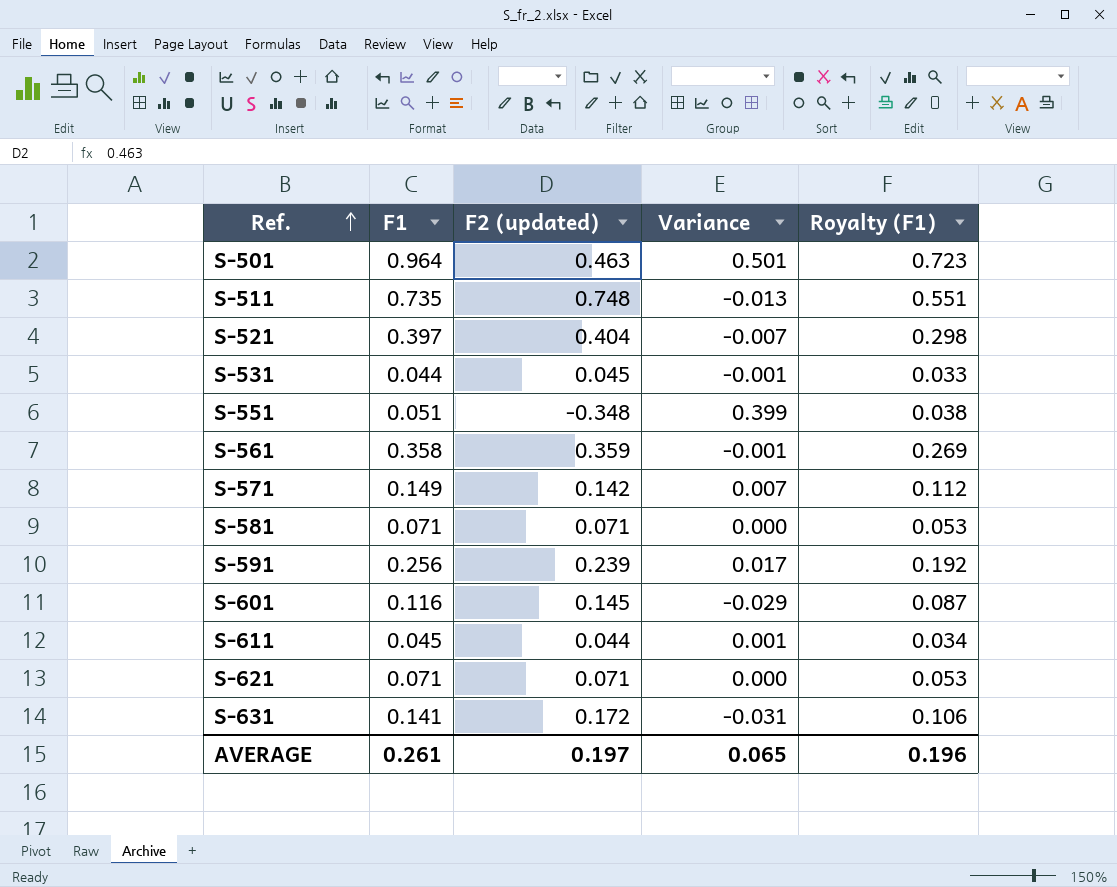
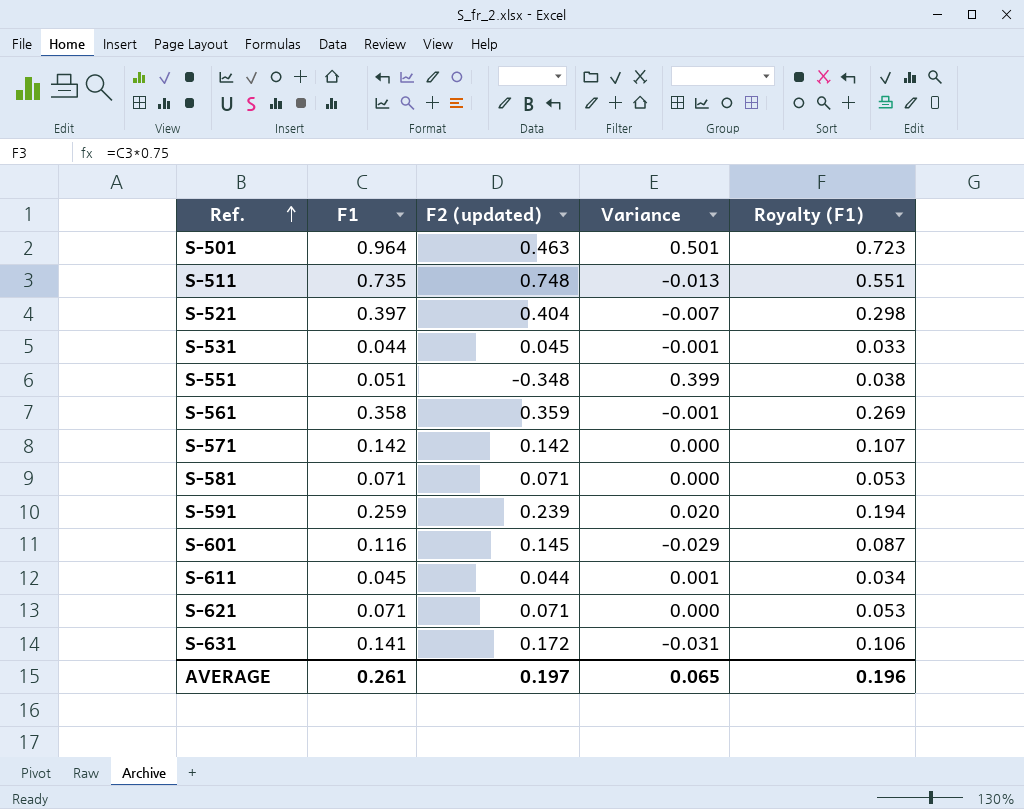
S-571 | F1: 0.149 -> 0.142
S-571 | Variance: 0.007 -> 0.000
S-571 | Royalty (F1): 0.112 -> 0.107
S-591 | F1: 0.256 -> 0.259
S-591 | Variance: 0.017 -> 0.020
S-591 | Royalty (F1): 0.192 -> 0.194

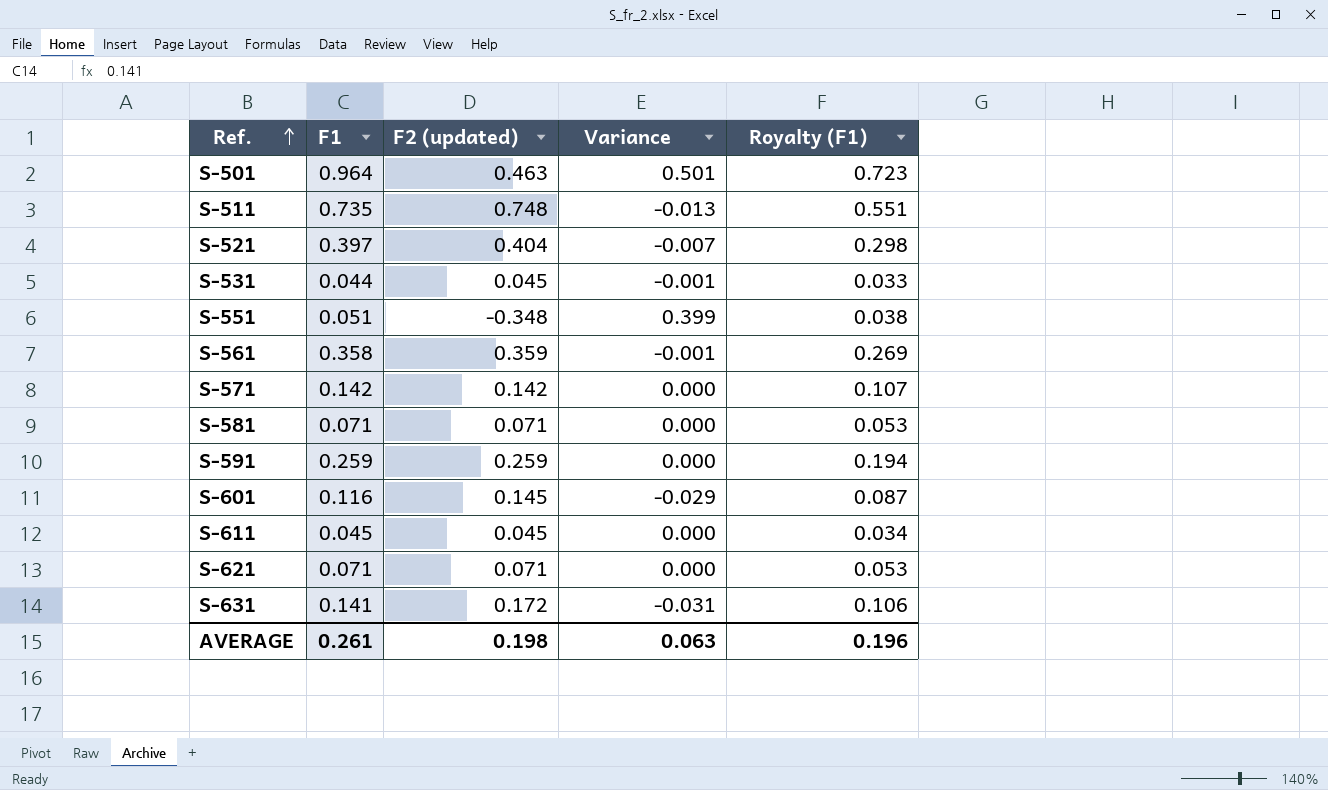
S-591 | F2 (updated): 0.239 -> 0.259
S-591 | Variance: 0.020 -> 0.000
S-611 | F2 (updated): 0.044 -> 0.045
S-611 | Variance: 0.001 -> 0.000
AVERAGE | F2 (updated): 0.197 -> 0.198
AVERAGE | Variance: 0.065 -> 0.063

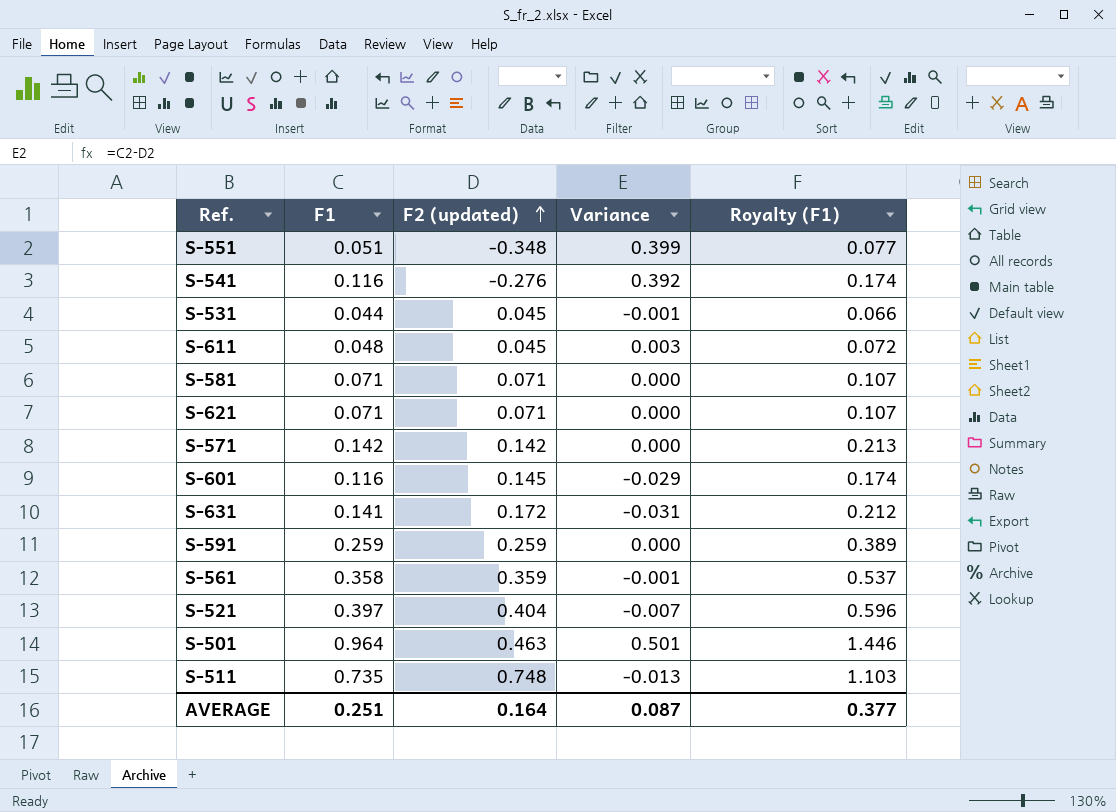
row order: Ref. ascending -> F2 (updated) ascending
column Royalty (F1) | formula: [F1] * 0.75 -> [F1] * 1.5
row S-541: none -> 0.116 | -0.276 | 0.392 | 0.174
S-611 | F1: 0.045 -> 0.048
S-611 | Variance: 0.000 -> 0.003
AVERAGE | F1: 0.261 -> 0.251
AVERAGE | F2 (updated): 0.198 -> 0.164
AVERAGE | Variance: 0.063 -> 0.087
AVERAGE | Royalty (F1): 0.196 -> 0.377

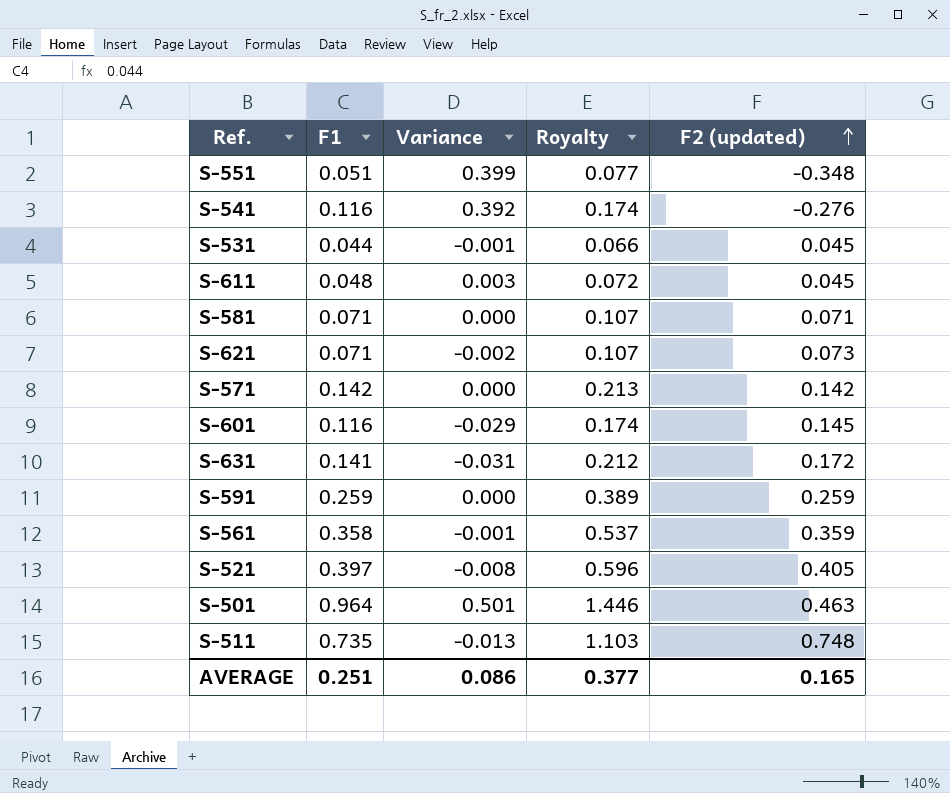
column name: Royalty (F1) -> Royalty
column F2 (updated) | position: 3 -> 5
S-621 | Variance: 0.000 -> -0.002
S-621 | F2 (updated): 0.071 -> 0.073
S-521 | Variance: -0.007 -> -0.008
S-521 | F2 (updated): 0.404 -> 0.405
AVERAGE | Variance: 0.087 -> 0.086
AVERAGE | F2 (updated): 0.164 -> 0.165

